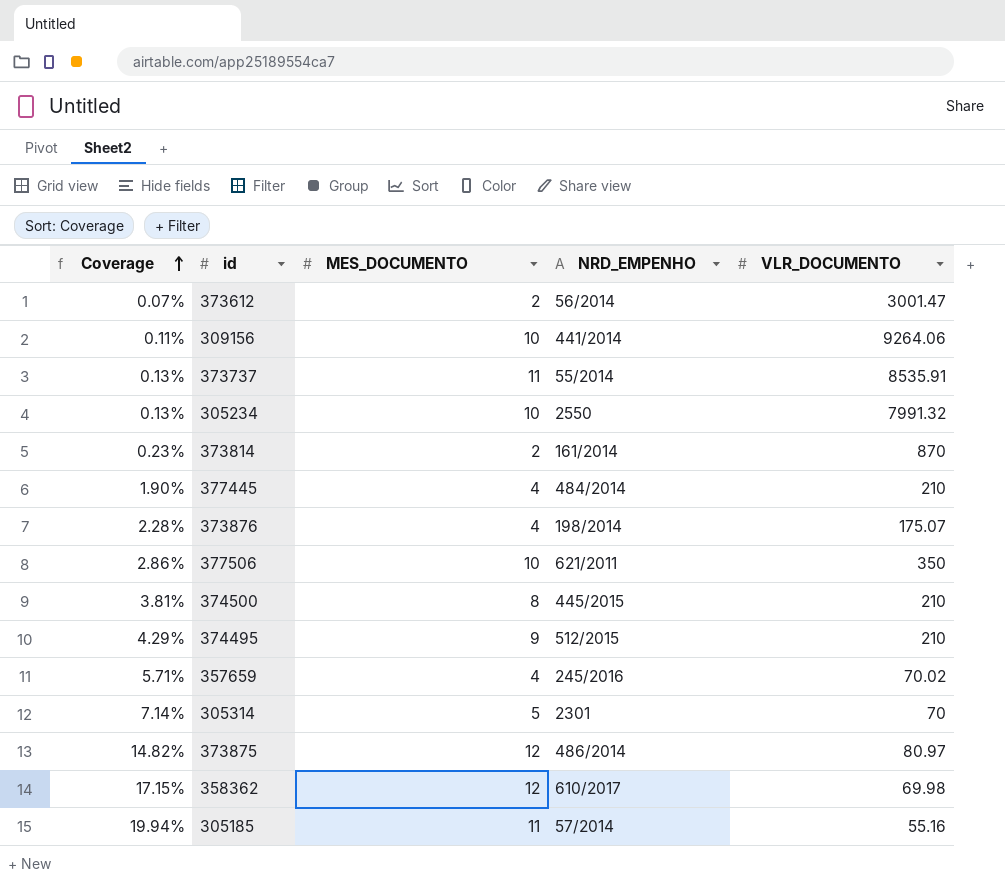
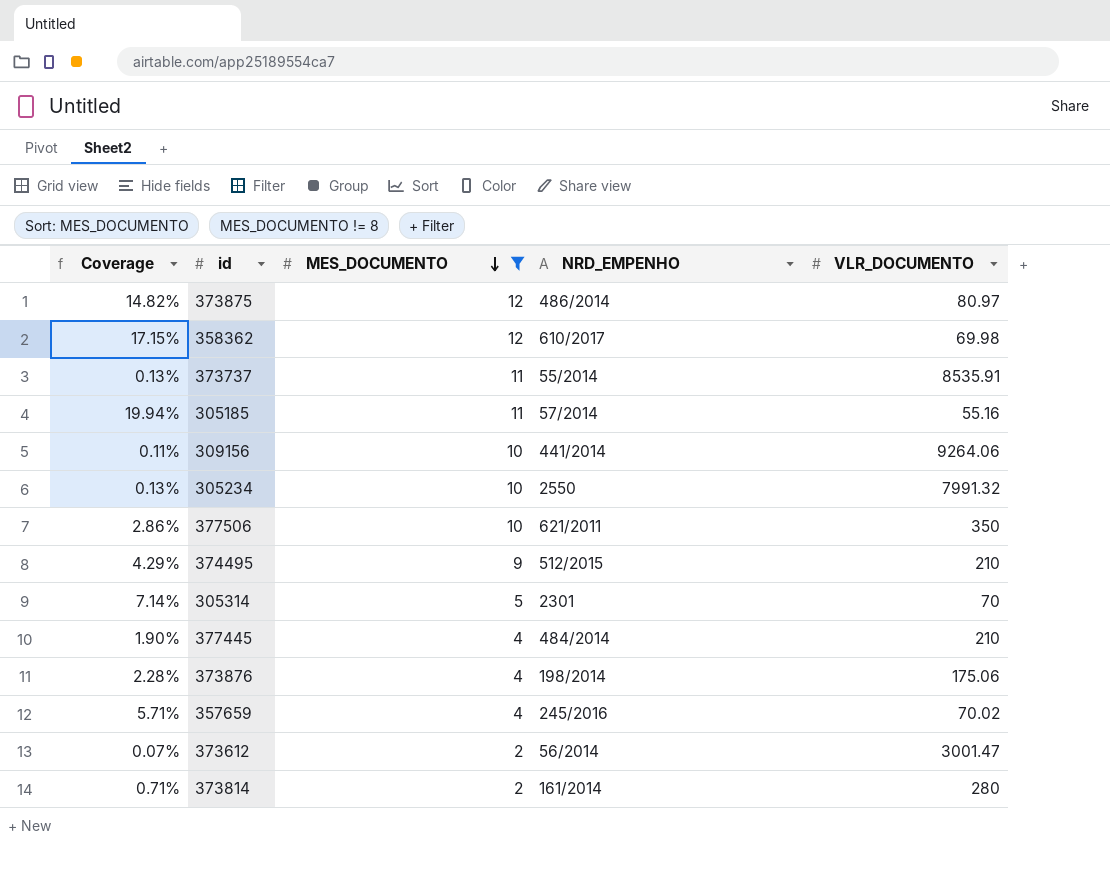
filter: none -> MES_DOCUMENTO != 8
row order: Coverage ascending -> MES_DOCUMENTO descending
373876 | VLR_DOCUMENTO: 175.07 -> 175.06
373814 | Coverage: 0.23% -> 0.71%
373814 | VLR_DOCUMENTO: 870 -> 280

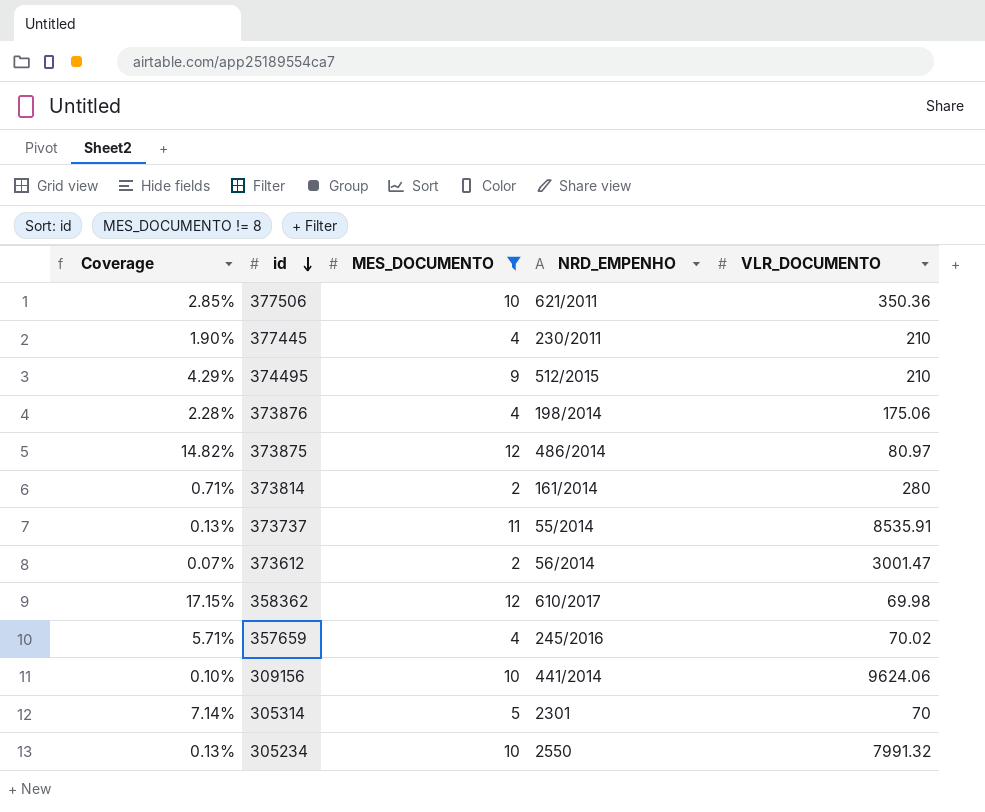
row order: MES_DOCUMENTO descending -> id descending
row 305185: 19.94% | 11 | 57/2014 | 55.16 -> none
377506 | Coverage: 2.86% -> 2.85%
377506 | VLR_DOCUMENTO: 350 -> 350.36
377445 | NRD_EMPENHO: 484/2014 -> 230/2011
309156 | Coverage: 0.11% -> 0.10%
309156 | VLR_DOCUMENTO: 9264.06 -> 9624.06

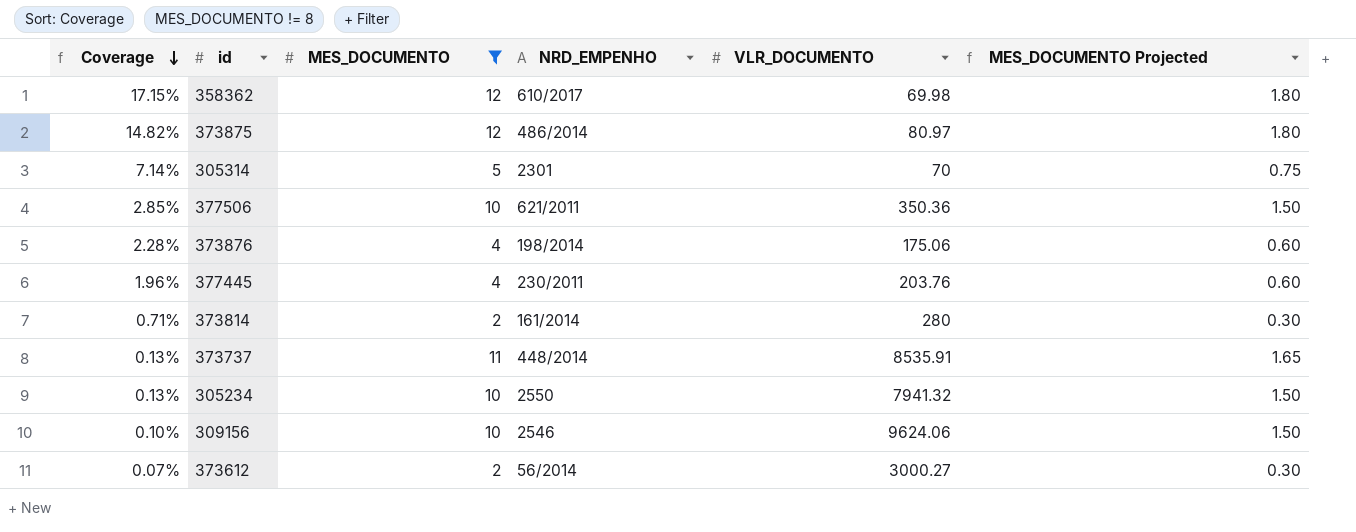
row order: id descending -> Coverage descending
column MES_DOCUMENTO Projected | formula: none -> [MES_DOCUMENTO] * 0.15
row 374495: 4.29% | 9 | 512/2015 | 210 -> none
row 357659: 5.71% | 4 | 245/2016 | 70.02 -> none
377445 | Coverage: 1.90% -> 1.96%
377445 | VLR_DOCUMENTO: 210 -> 203.76
373737 | NRD_EMPENHO: 55/2014 -> 448/2014
305234 | VLR_DOCUMENTO: 7991.32 -> 7941.32
309156 | NRD_EMPENHO: 441/2014 -> 2546
373612 | VLR_DOCUMENTO: 3001.47 -> 3000.27

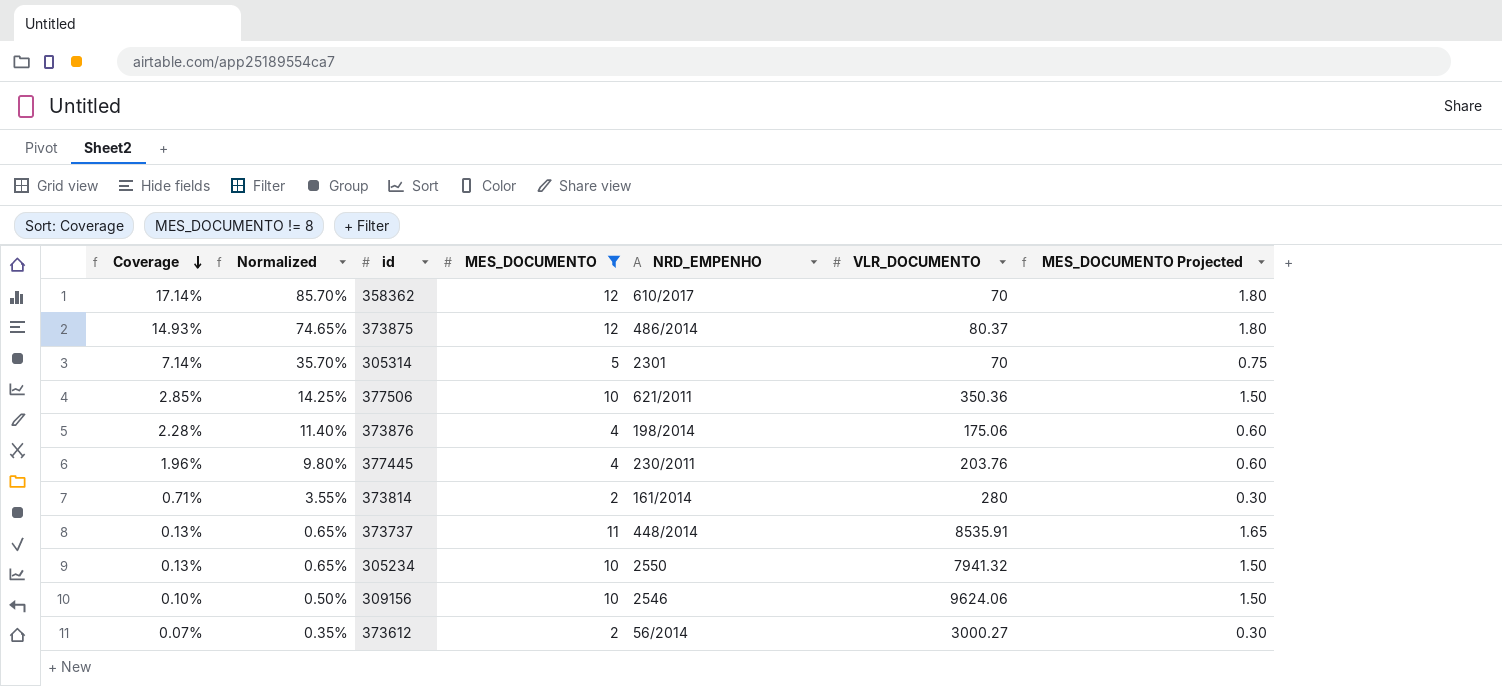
column Normalized | formula: none -> [Coverage] * 5
358362 | Coverage: 17.15% -> 17.14%
358362 | VLR_DOCUMENTO: 69.98 -> 70
373875 | Coverage: 14.82% -> 14.93%
373875 | VLR_DOCUMENTO: 80.97 -> 80.37

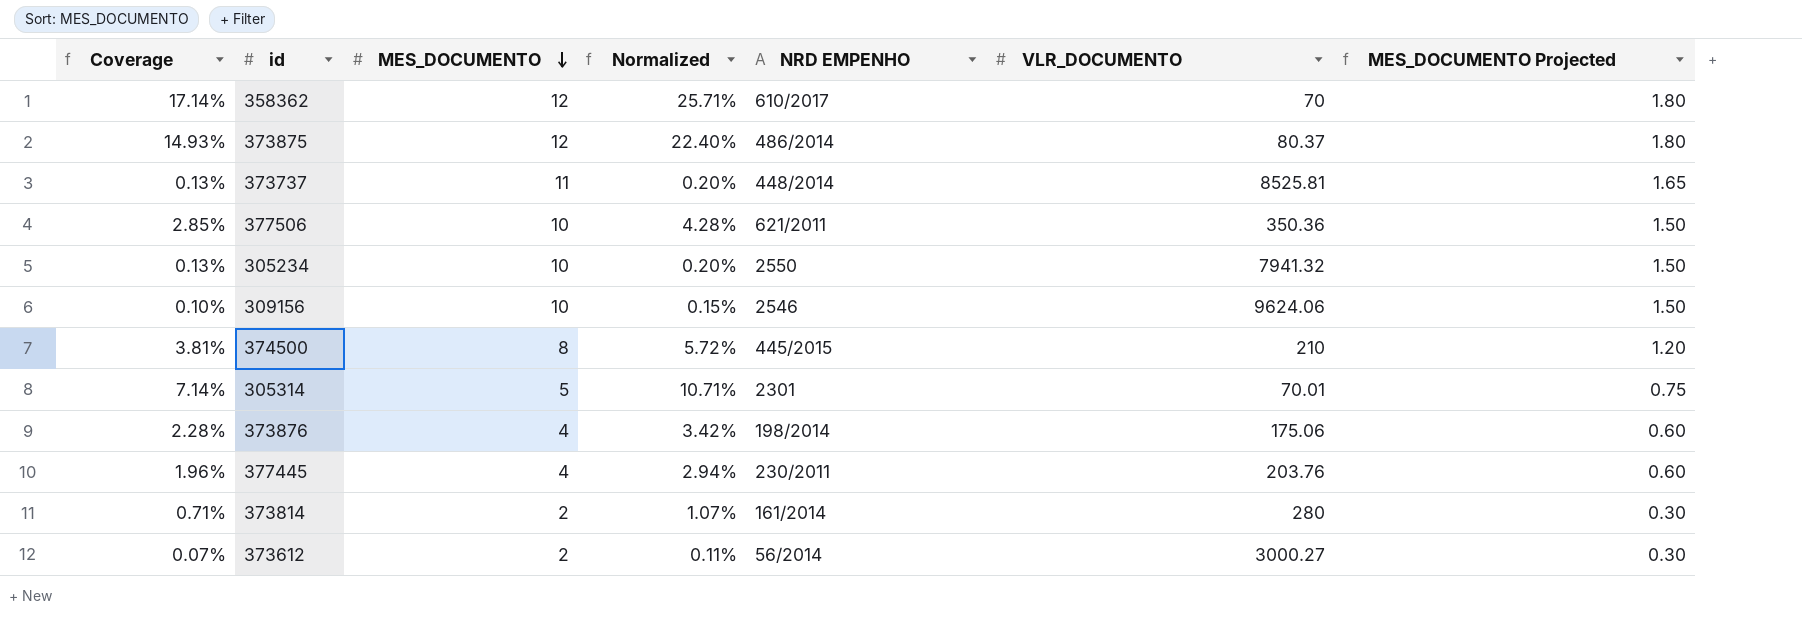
filter: MES_DOCUMENTO != 8 -> none
row order: Coverage descending -> MES_DOCUMENTO descending
column Normalized | formula: [Coverage] * 5 -> [Coverage] * 1.5
column Normalized | position: 2 -> 4
column name: NRD_EMPENHO -> NRD EMPENHO
373737 | VLR_DOCUMENTO: 8535.91 -> 8525.81
305314 | VLR_DOCUMENTO: 70 -> 70.01

